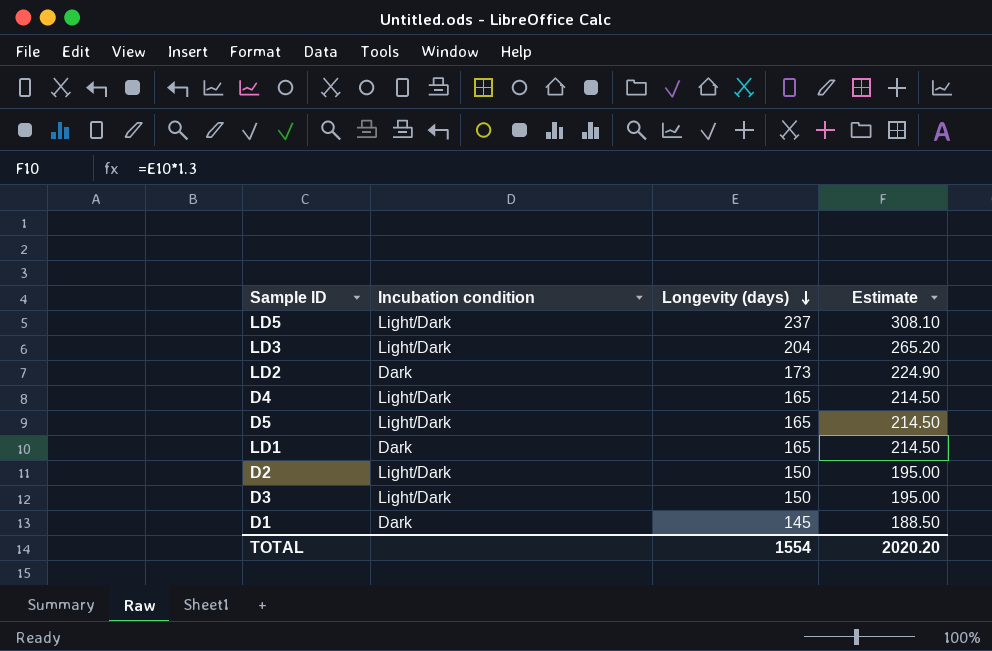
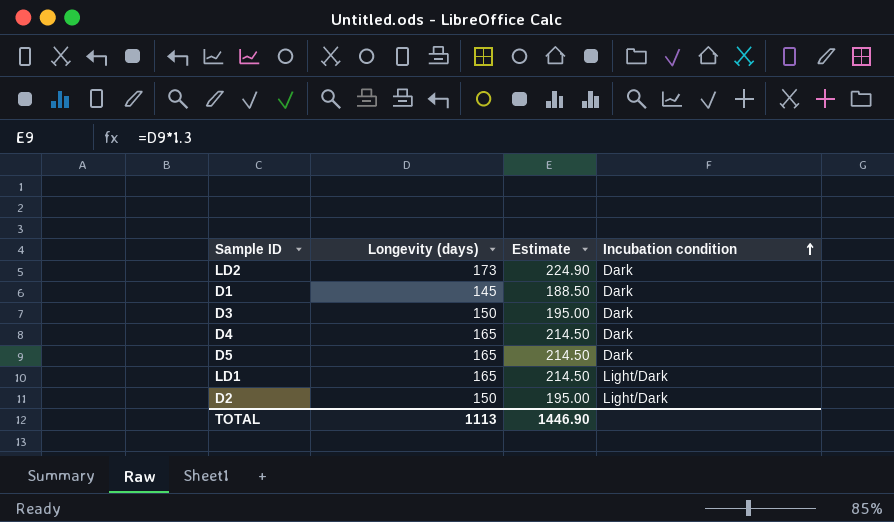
row order: Longevity (days) descending -> Incubation condition ascending
column Incubation condition | position: 2 -> 4
row LD5: Light/Dark | 237 | 308.10 -> none
row LD3: Light/Dark | 204 | 265.20 -> none
D3 | Incubation condition: Light/Dark -> Dark
D4 | Incubation condition: Light/Dark -> Dark
D5 | Incubation condition: Light/Dark -> Dark
LD1 | Incubation condition: Dark -> Light/Dark
TOTAL | Longevity (days): 1554 -> 1113
TOTAL | Estimate: 2020.20 -> 1446.90

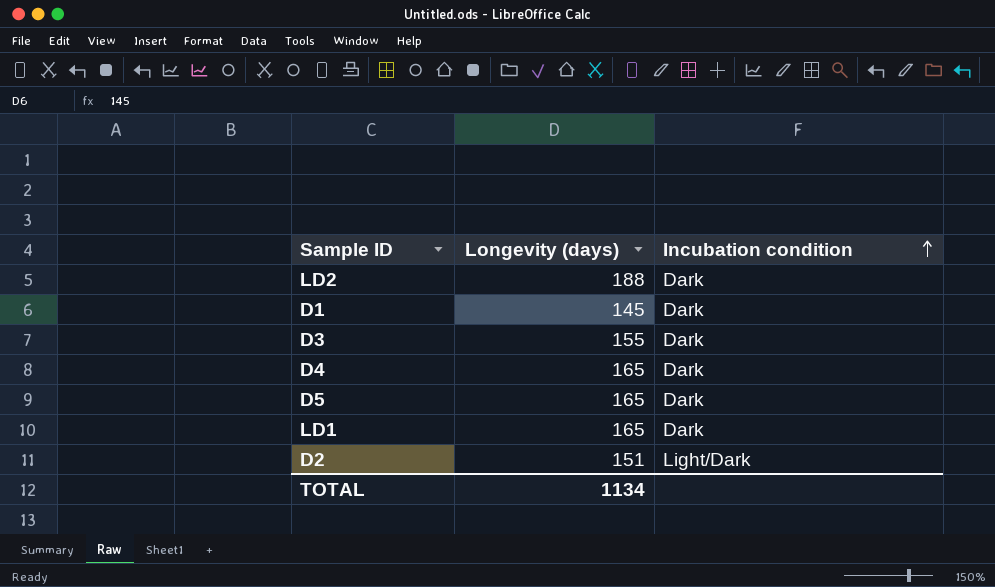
column Estimate | formula: [Longevity (days)] * 1.3 -> none
LD2 | Longevity (days): 173 -> 188
D3 | Longevity (days): 150 -> 155
LD1 | Incubation condition: Light/Dark -> Dark
D2 | Longevity (days): 150 -> 151
TOTAL | Longevity (days): 1113 -> 1134

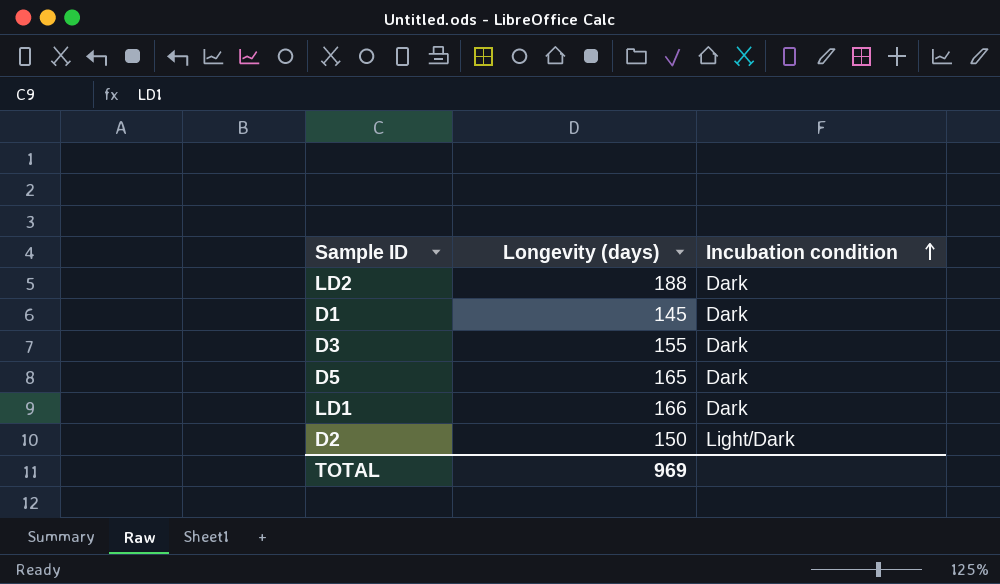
row D4: 165 | Dark -> none
LD1 | Longevity (days): 165 -> 166
D2 | Longevity (days): 151 -> 150
TOTAL | Longevity (days): 1134 -> 969

